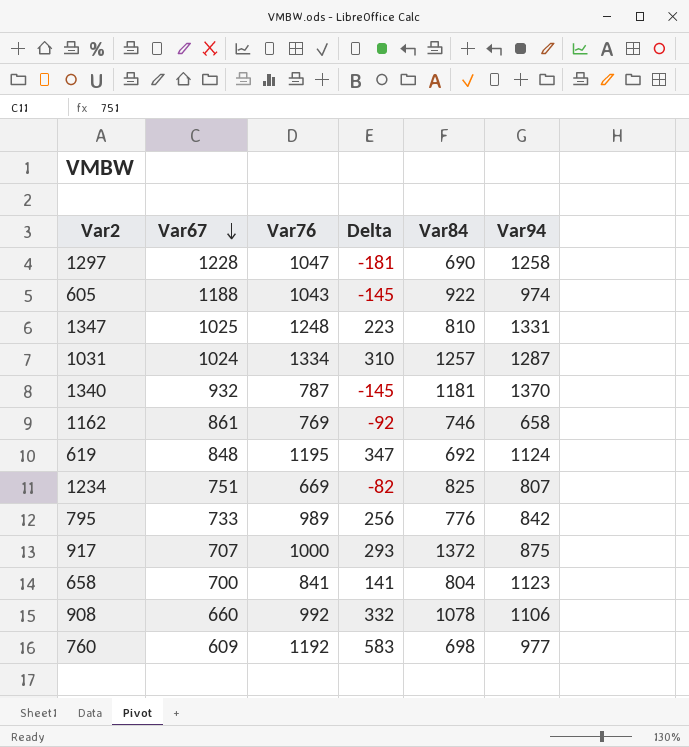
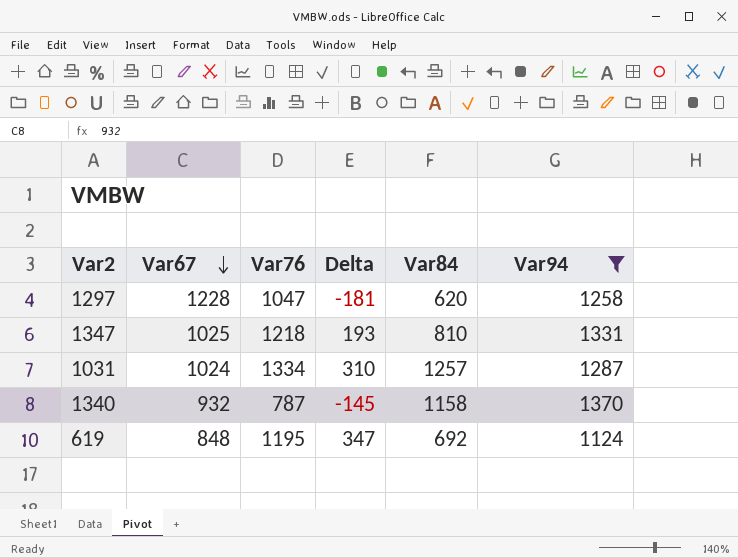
filter: none -> Var94 >= 1124
1297 | Var84: 690 -> 620
1347 | Var76: 1248 -> 1218
1347 | Delta: 223 -> 193
1340 | Var84: 1181 -> 1158

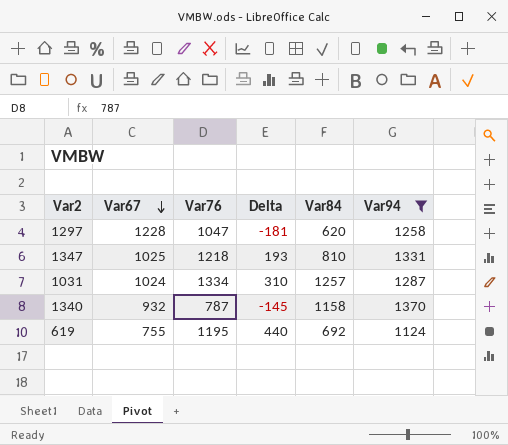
619 | Var67: 848 -> 755
619 | Delta: 347 -> 440

